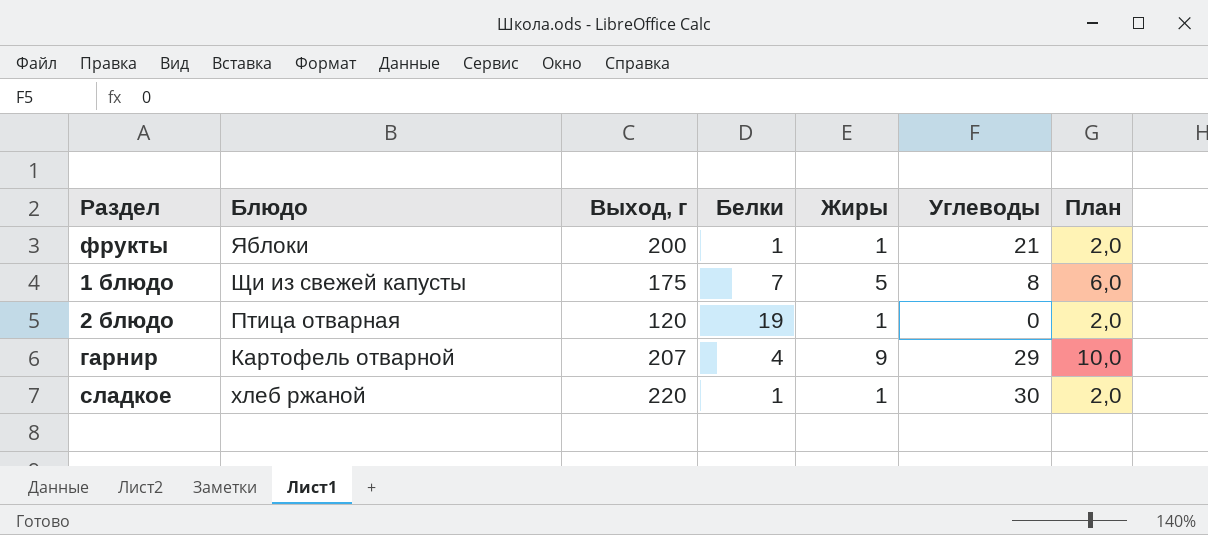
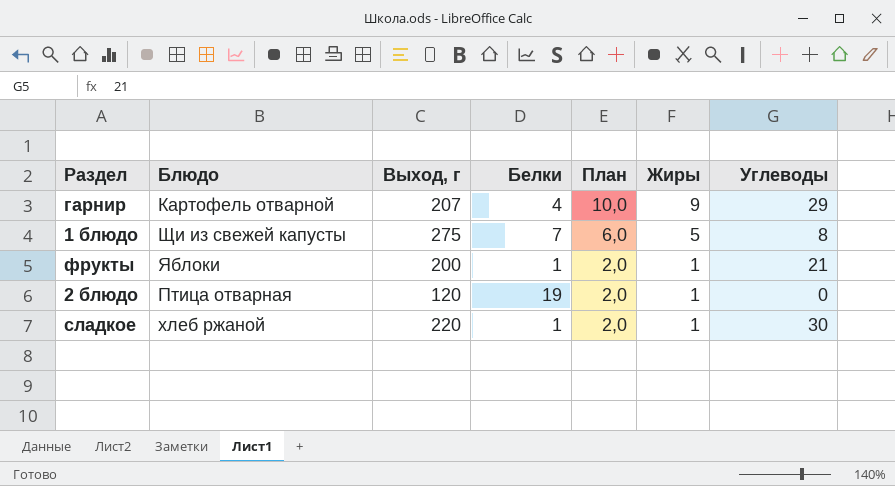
row order: none -> План descending
column План | position: 7 -> 5
1 блюдо | Выход, г: 175 -> 275

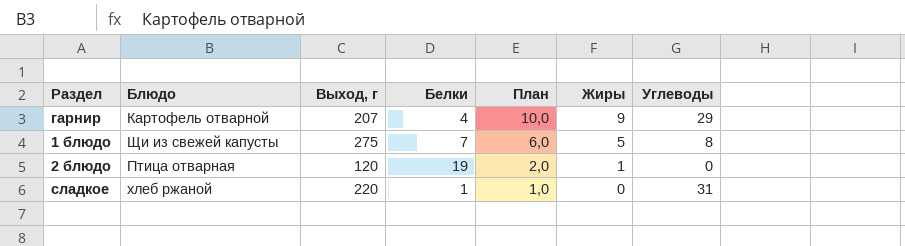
row фрукты: Яблоки | 200 | 1 | 2,0 | 1 | 21 -> none
сладкое | План: 2,0 -> 1,0
сладкое | Жиры: 1 -> 0
сладкое | Углеводы: 30 -> 31

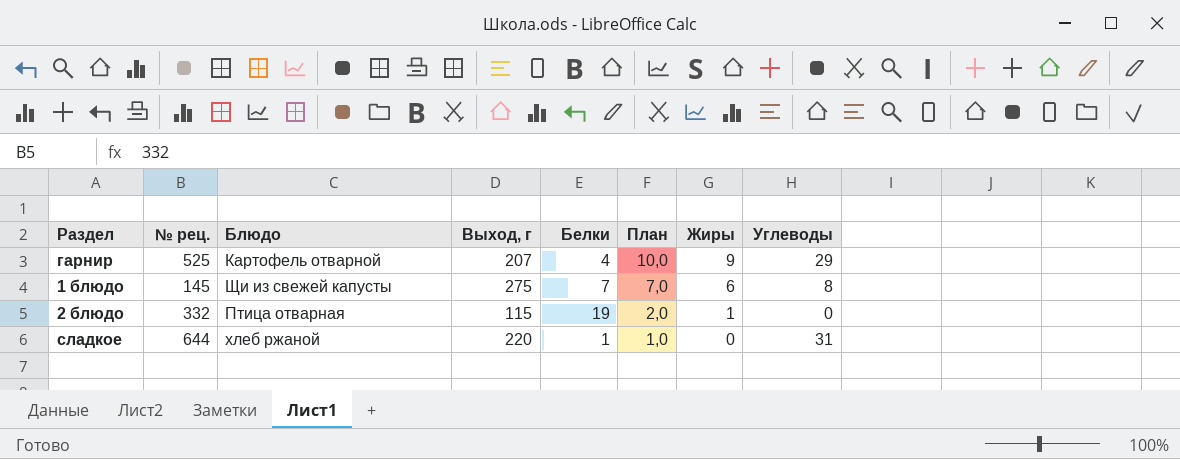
column № рец. | position: none -> 2
1 блюдо | План: 6,0 -> 7,0
1 блюдо | Жиры: 5 -> 6
2 блюдо | Выход, г: 120 -> 115

